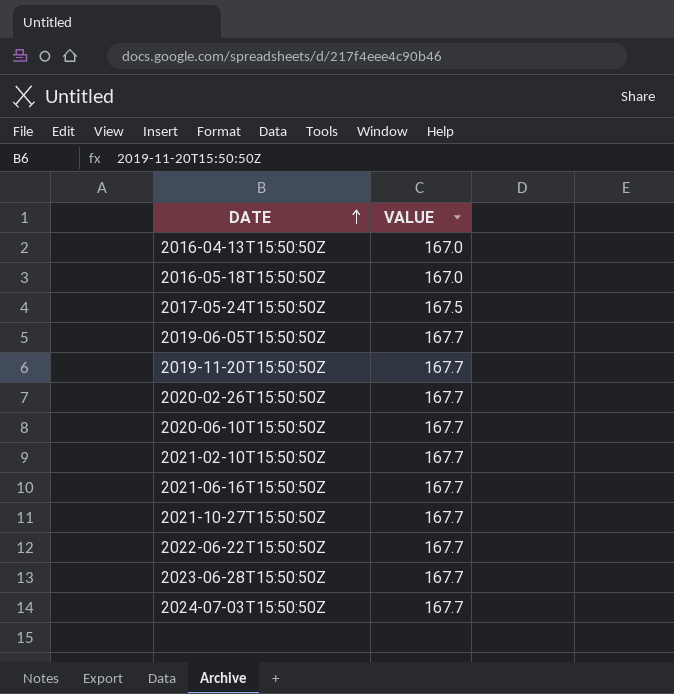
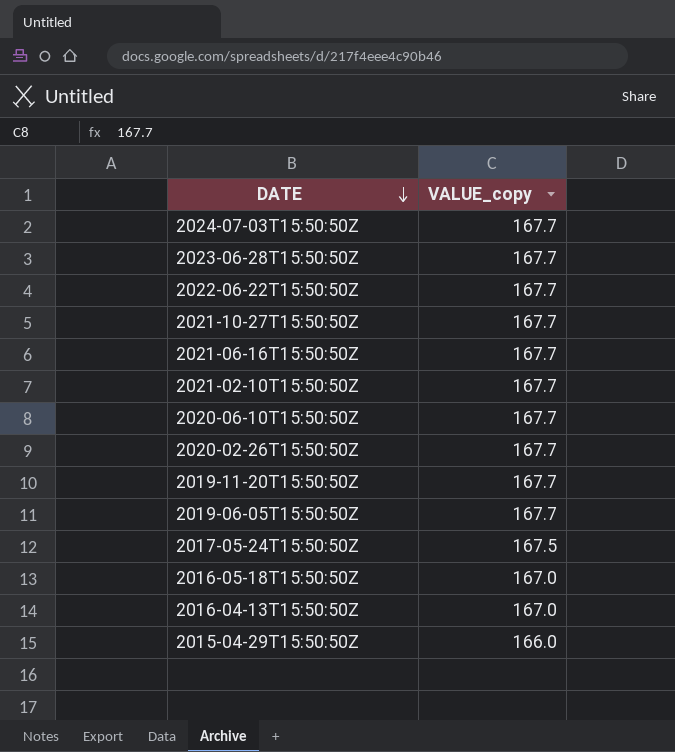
row order: DATE ascending -> DATE descending
column name: VALUE -> VALUE_copy
row 2015-04-29T15:50:50Z: none -> 166.0

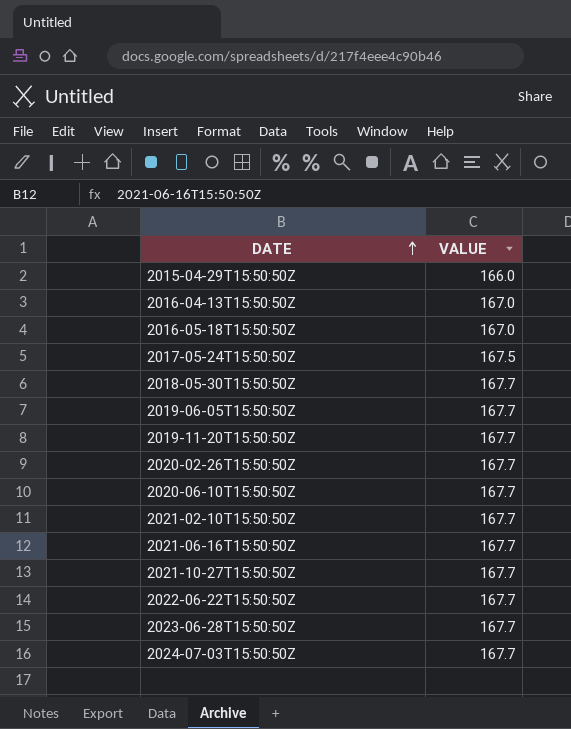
row order: DATE descending -> DATE ascending
column name: VALUE_copy -> VALUE
row 2018-05-30T15:50:50Z: none -> 167.7

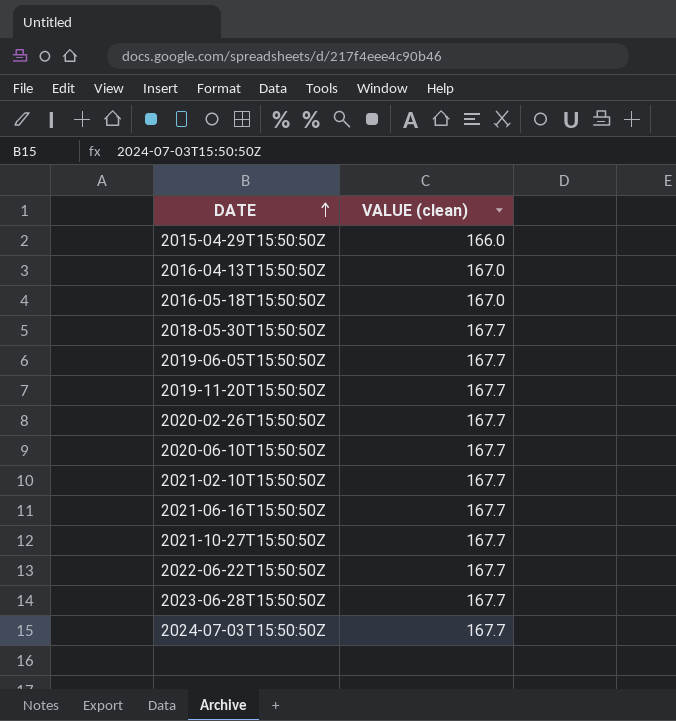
column name: VALUE -> VALUE (clean)
row 2017-05-24T15:50:50Z: 167.5 -> none

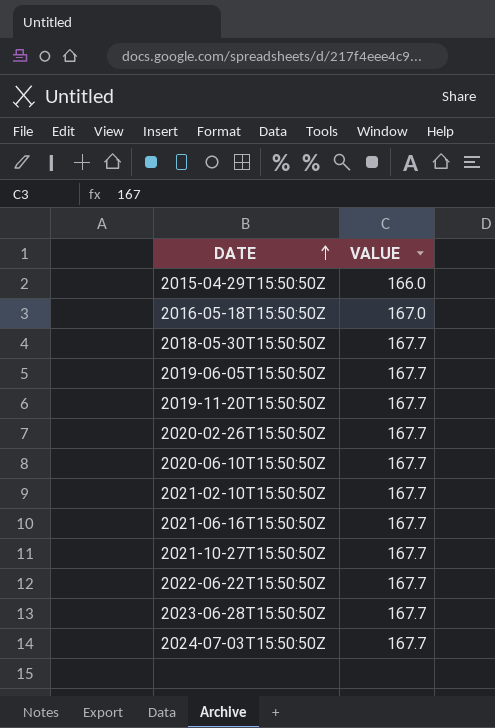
column name: VALUE (clean) -> VALUE
row 2016-04-13T15:50:50Z: 167.0 -> none

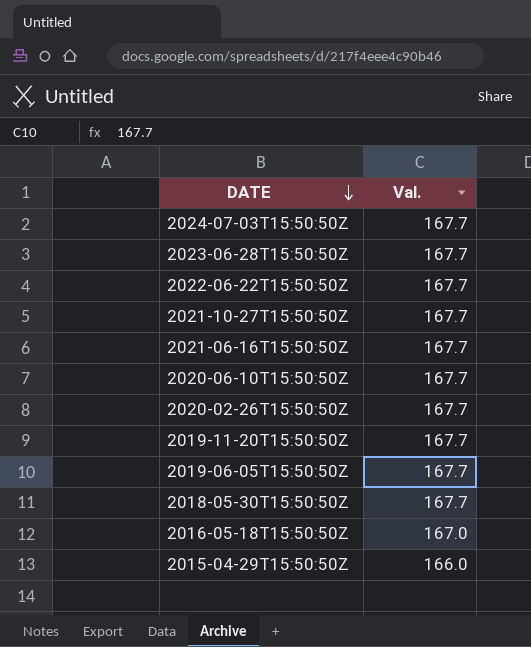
row order: DATE ascending -> DATE descending
column name: VALUE -> Val.
row 2021-02-10T15:50:50Z: 167.7 -> none

